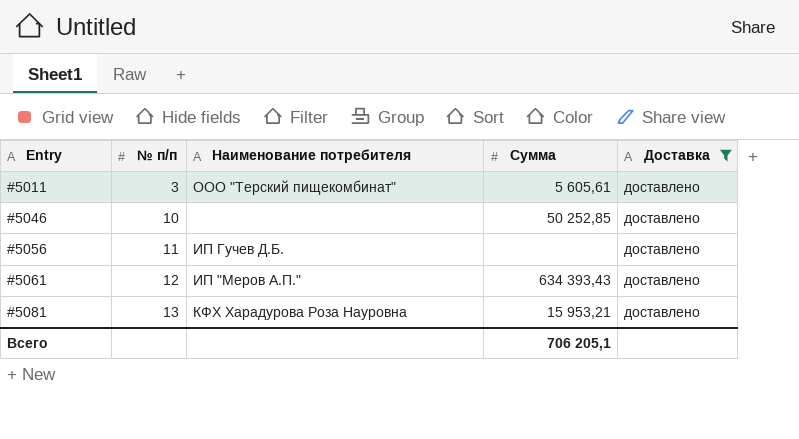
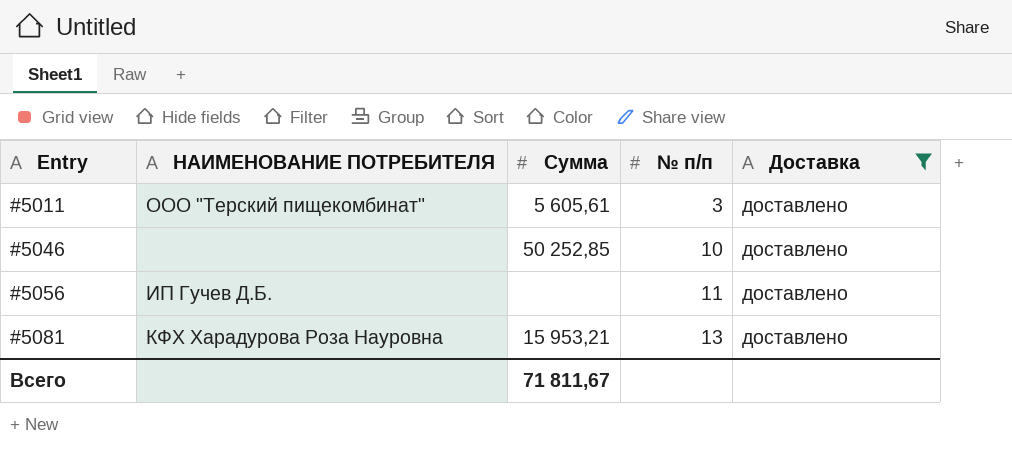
column name: Наименование потребителя -> НАИМЕНОВАНИЕ ПОТРЕБИТЕЛЯ
column № п/п | position: 2 -> 4
row #5061: 12 | ИП "Меров А.П." | 634 393,43 | доставлено -> none
Всего | Сумма: 706 205,1 -> 71 811,67

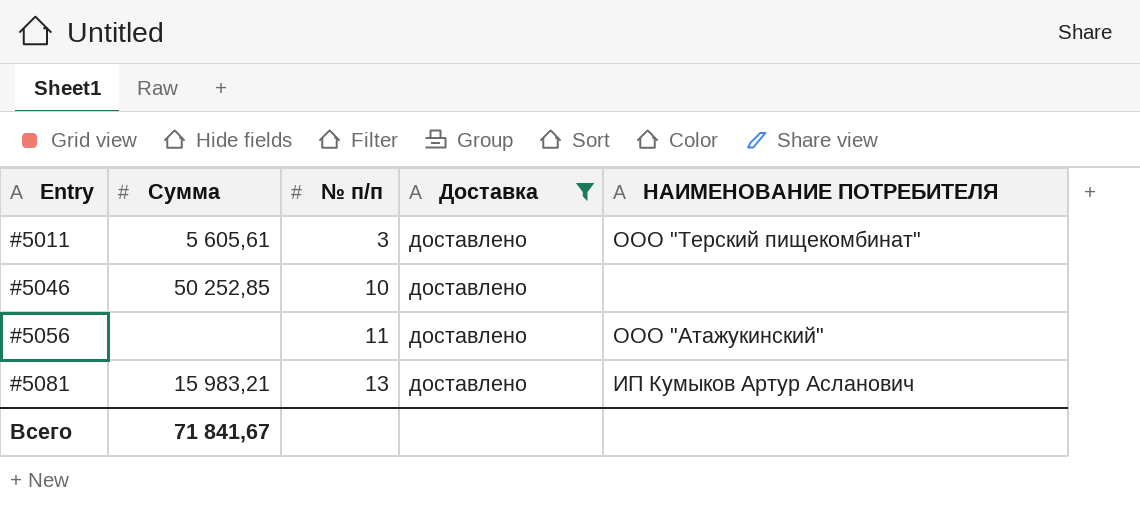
column НАИМЕНОВАНИЕ ПОТРЕБИТЕЛЯ | position: 2 -> 5
#5056 | НАИМЕНОВАНИЕ ПОТРЕБИТЕЛЯ: ИП Гучев Д.Б. -> ООО "Атажукинский"
#5081 | Сумма: 15 953,21 -> 15 983,21
#5081 | НАИМЕНОВАНИЕ ПОТРЕБИТЕЛЯ: КФХ Харадурова Роза Науровна -> ИП Кумыков Артур Асланович
Всего | Сумма: 71 811,67 -> 71 841,67

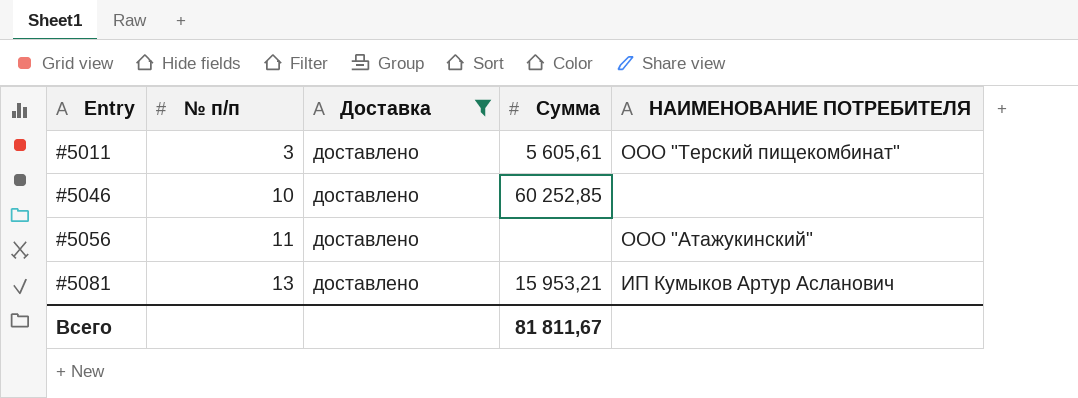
column Сумма | position: 2 -> 4
#5046 | Сумма: 50 252,85 -> 60 252,85
#5081 | Сумма: 15 983,21 -> 15 953,21
Всего | Сумма: 71 841,67 -> 81 811,67

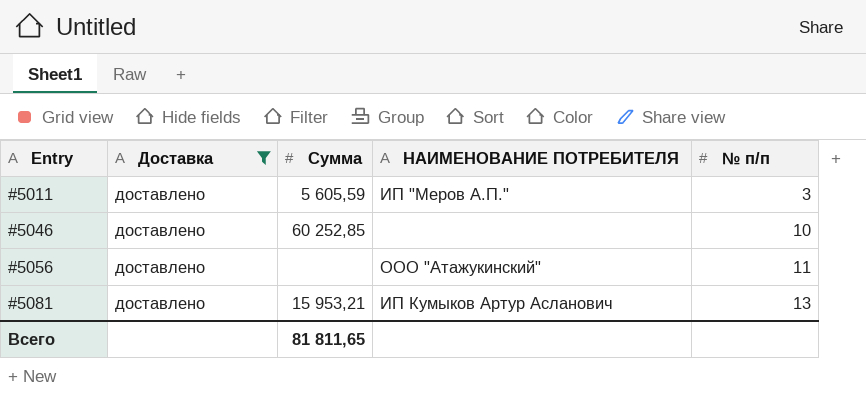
column № п/п | position: 2 -> 5
#5011 | Сумма: 5 605,61 -> 5 605,59
#5011 | НАИМЕНОВАНИЕ ПОТРЕБИТЕЛЯ: ООО "Терский пищекомбинат" -> ИП "Меров А.П."
Всего | Сумма: 81 811,67 -> 81 811,65

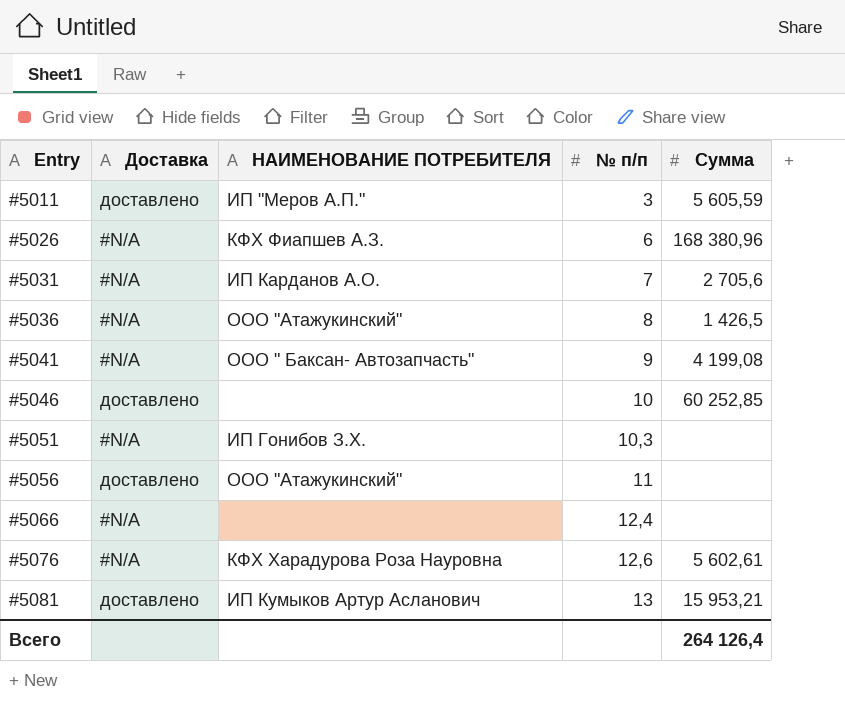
filter: Доставка = доставлено -> none
column Сумма | position: 3 -> 5
Всего | Сумма: 81 811,65 -> 264 126,4

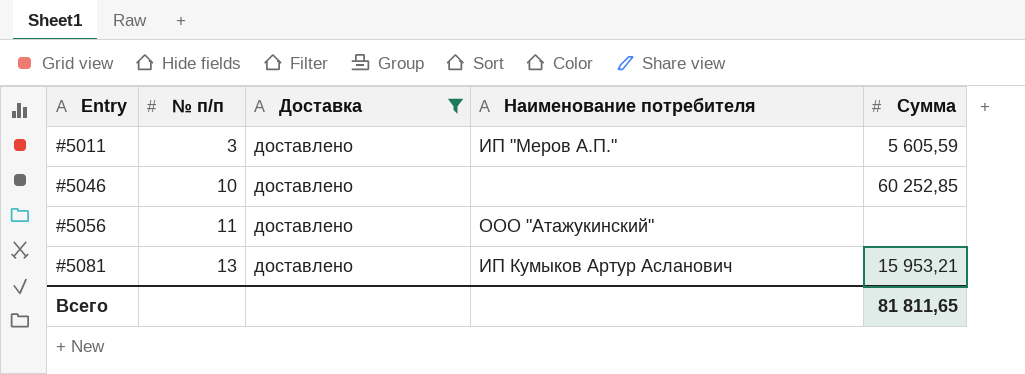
filter: none -> Доставка = доставлено
column № п/п | position: 4 -> 2
column name: НАИМЕНОВАНИЕ ПОТРЕБИТЕЛЯ -> Наименование потребителя
Всего | Сумма: 264 126,4 -> 81 811,65

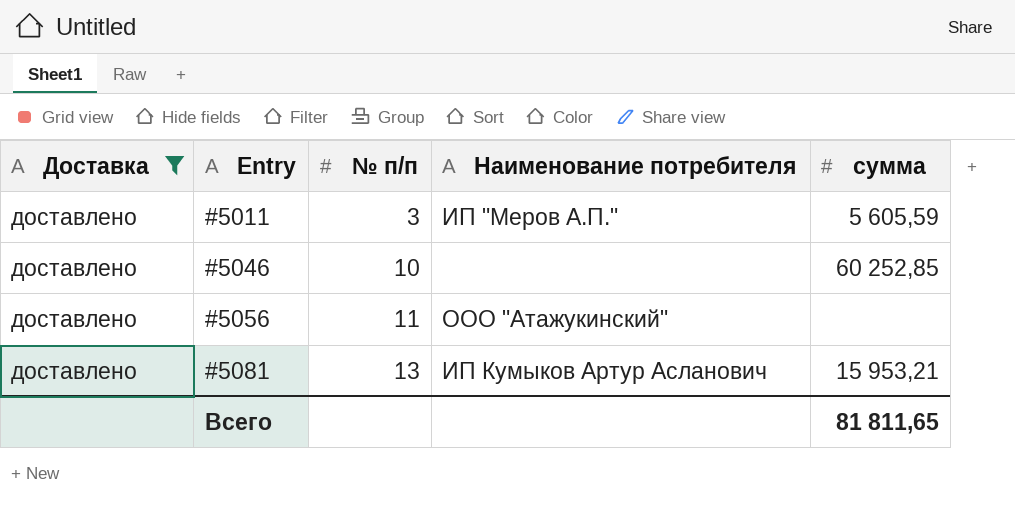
column Доставка | position: 3 -> 1
column name: Сумма -> сумма

